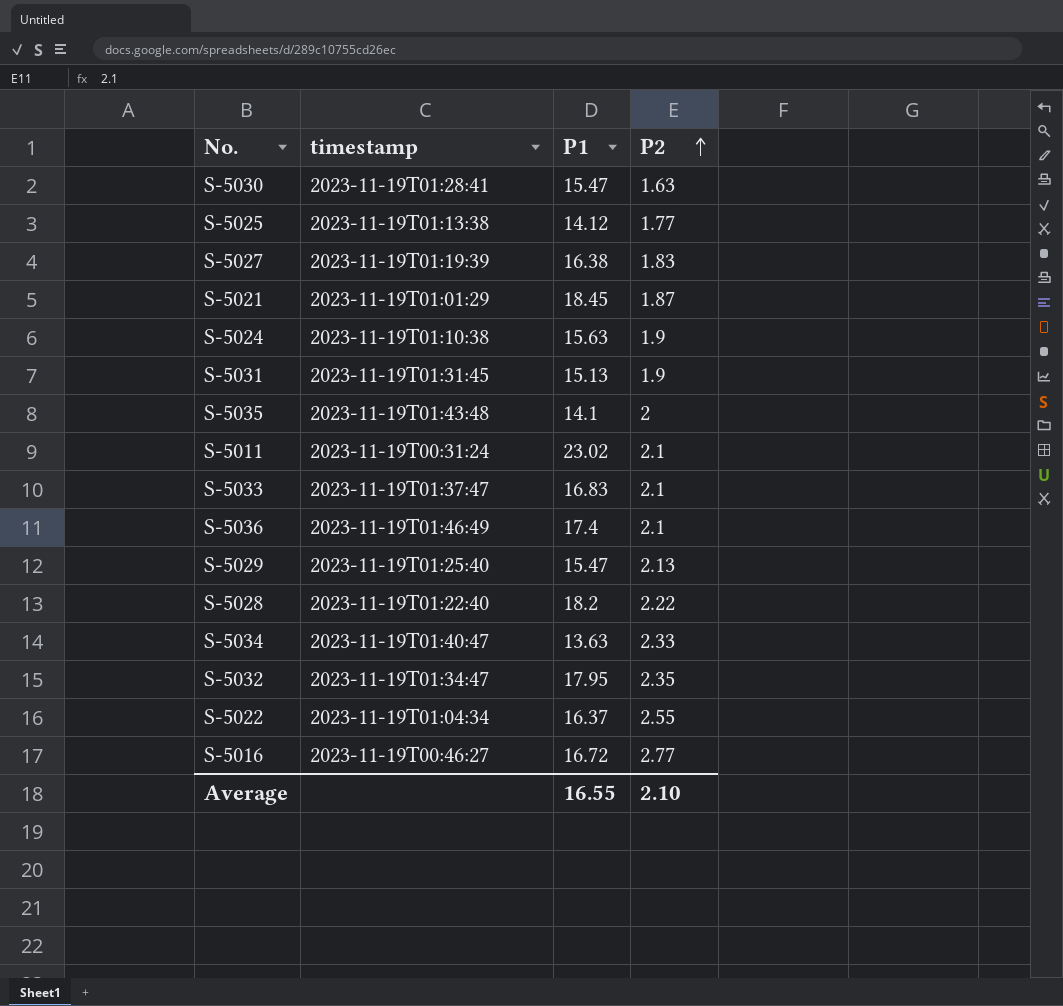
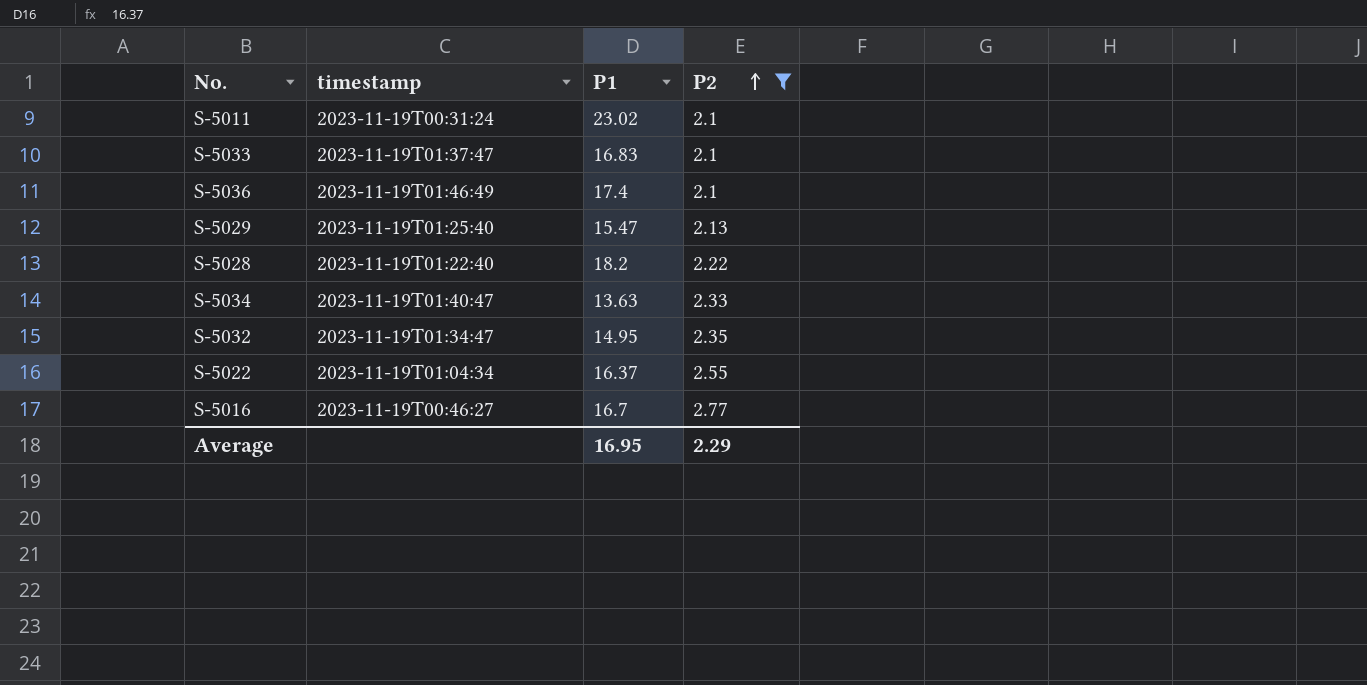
filter: none -> P2 >= 2.1
S-5032 | P1: 17.95 -> 14.95
S-5016 | P1: 16.72 -> 16.7
Average | P1: 16.55 -> 16.95
Average | P2: 2.10 -> 2.29

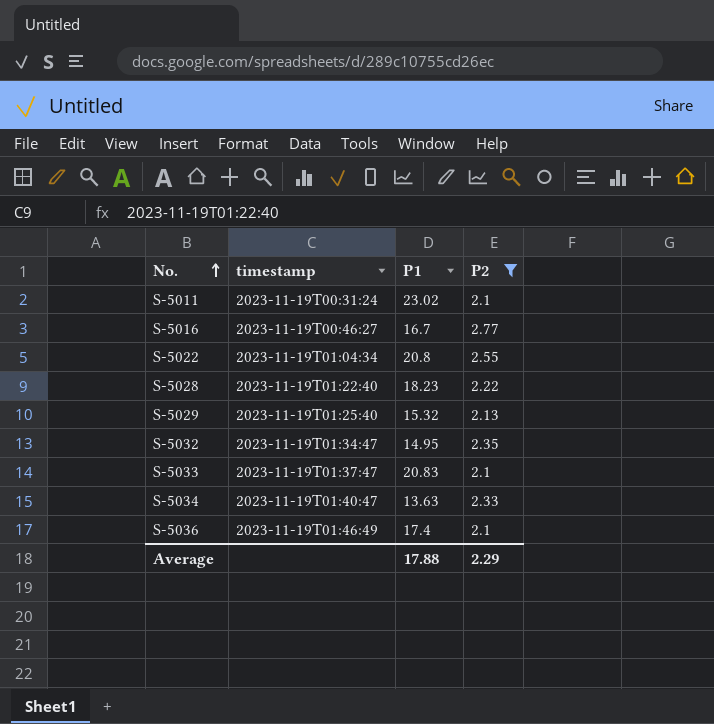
row order: P2 ascending -> No. ascending
S-5022 | P1: 16.37 -> 20.8
S-5028 | P1: 18.2 -> 18.23
S-5029 | P1: 15.47 -> 15.32
S-5033 | P1: 16.83 -> 20.83
Average | P1: 16.95 -> 17.88

